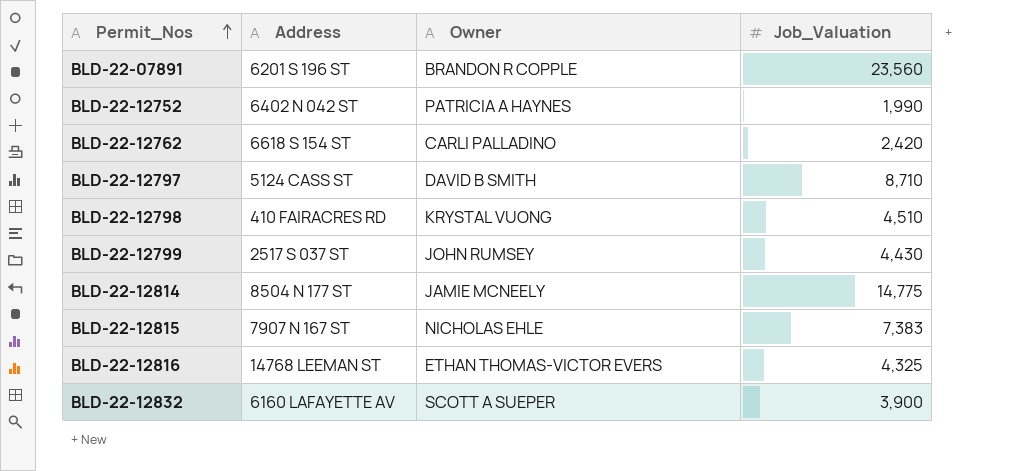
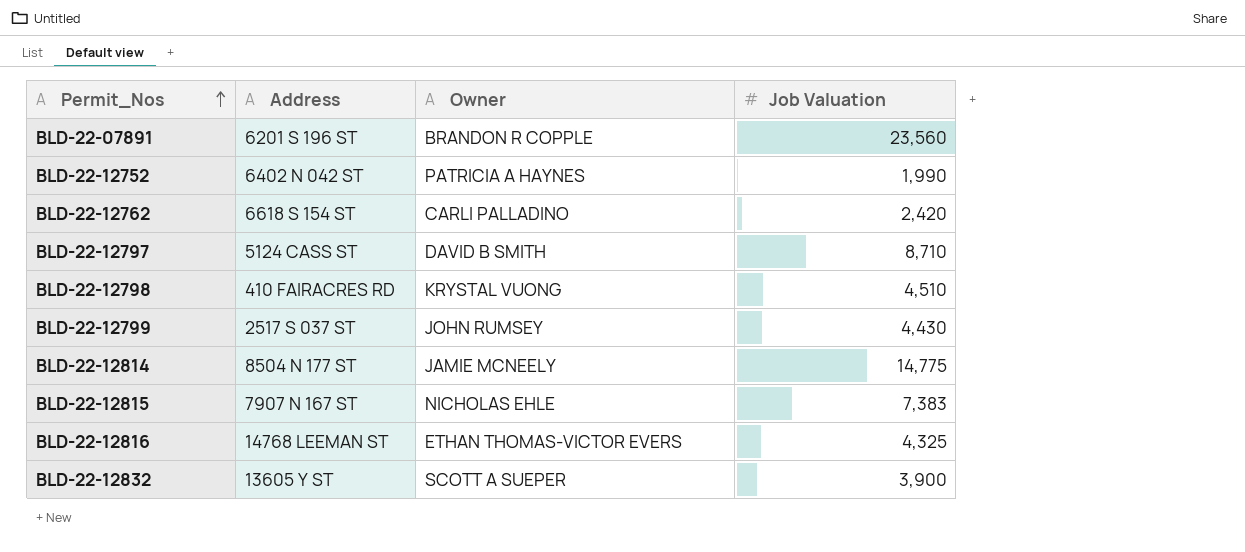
column name: Job_Valuation -> Job Valuation
BLD-22-12832 | Address: 6160 LAFAYETTE AV -> 13605 Y ST

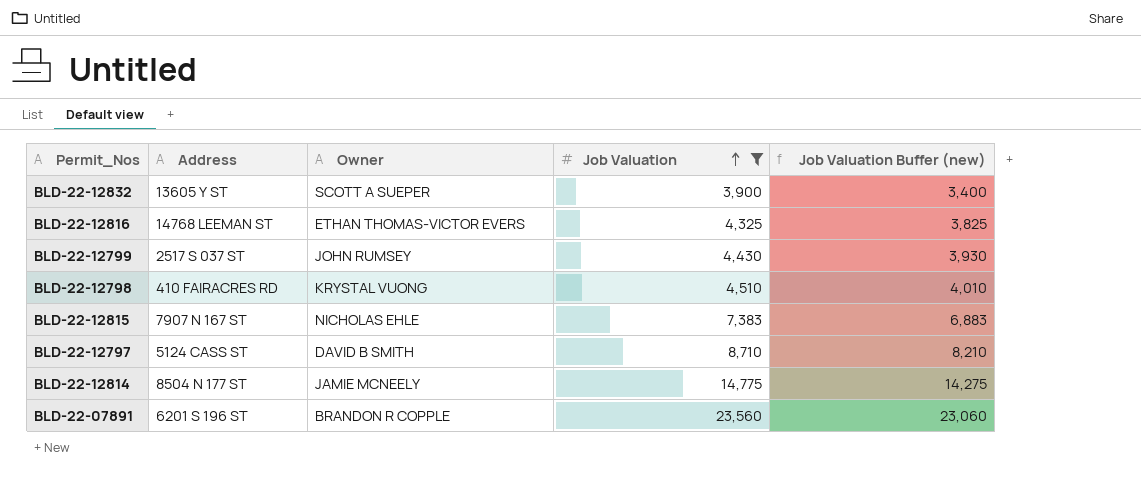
filter: none -> Job Valuation >= 3,900
row order: Permit_Nos ascending -> Job Valuation ascending
column Job Valuation Buffer (new) | formula: none -> [Job Valuation] - 500

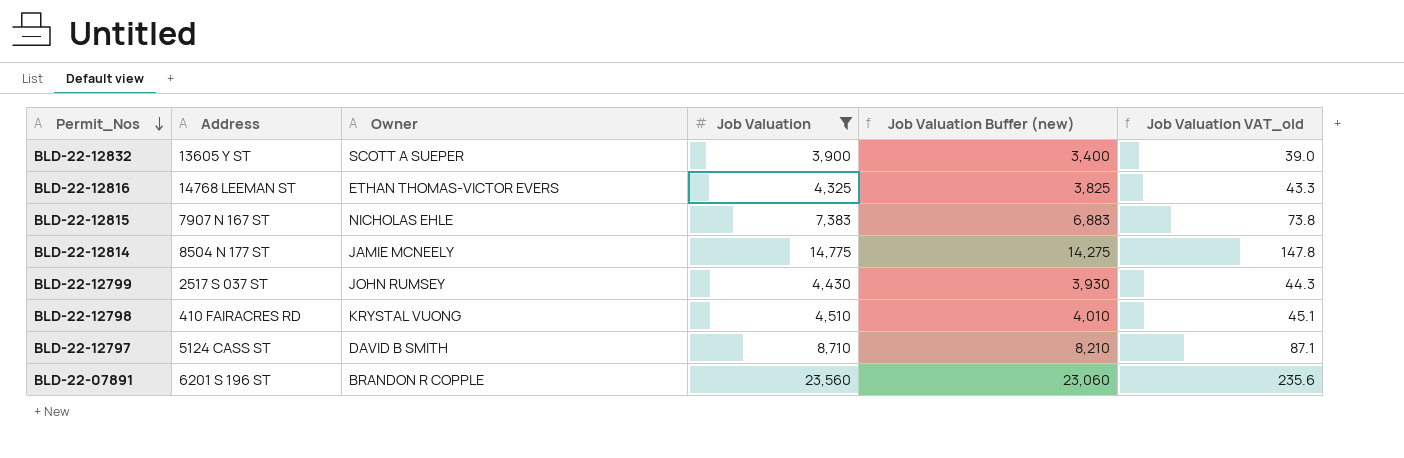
row order: Job Valuation ascending -> Permit_Nos descending
column Job Valuation VAT_old | formula: none -> [Job Valuation] * 0.01

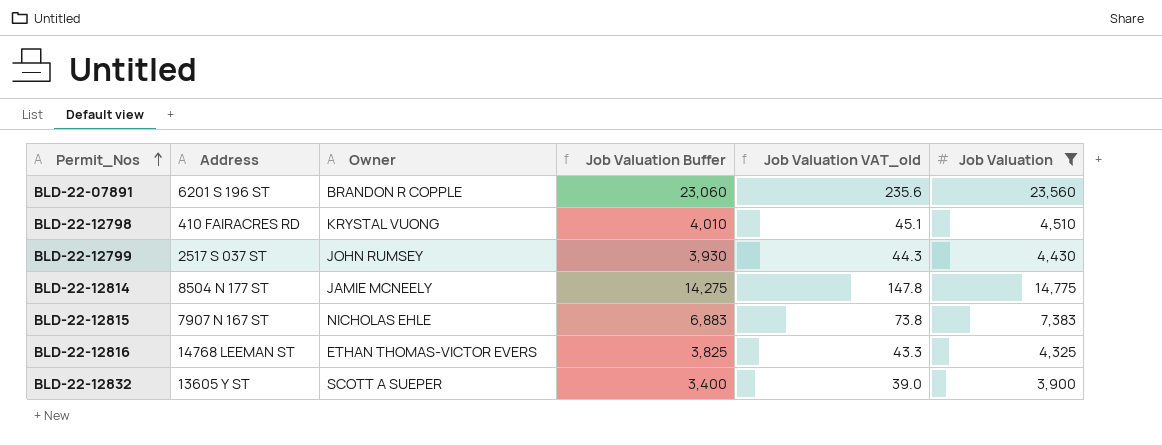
row order: Permit_Nos descending -> Permit_Nos ascending
column name: Job Valuation Buffer (new) -> Job Valuation Buffer
column Job Valuation | position: 4 -> 6
row BLD-22-12797: 5124 CASS ST | DAVID B SMITH | 8,710 | 8,210 | 87.1 -> none

